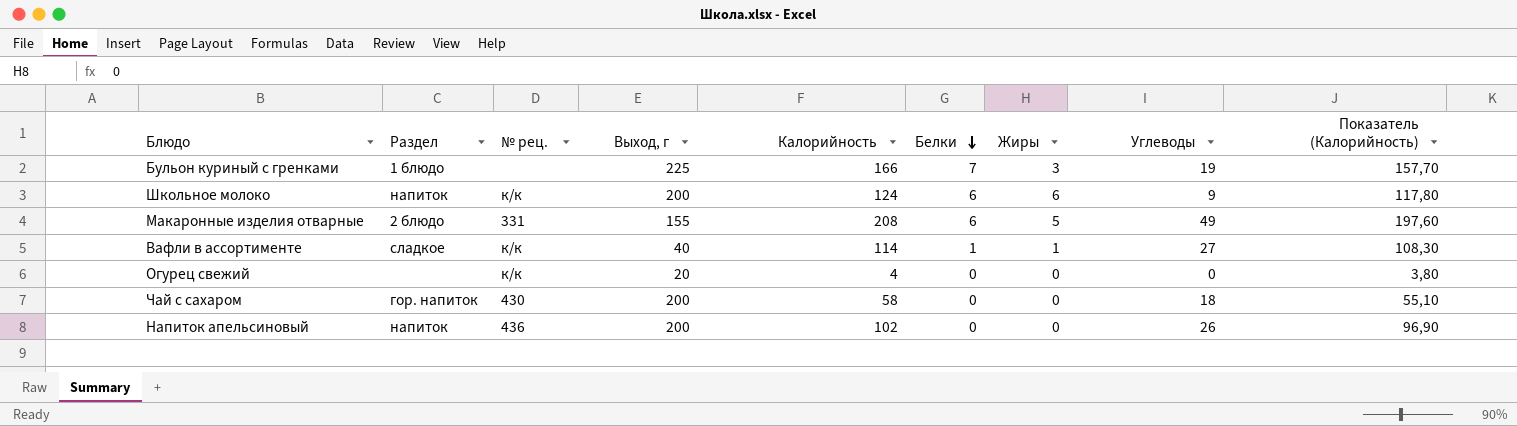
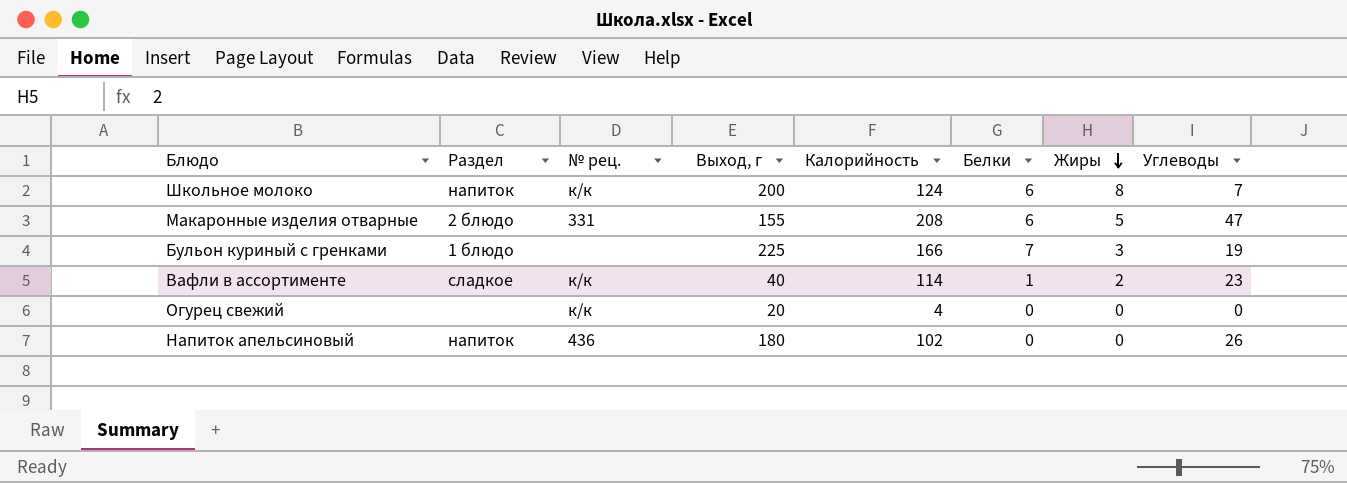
row order: Белки descending -> Жиры descending
column Показатель (Калорийность) | formula: [Калорийность] * 0,95 -> none
row Чай с сахаром: гор. напиток | 430 | 200 | 58 | 0 | 0 | 18 | 55,10 -> none
Школьное молоко | Жиры: 6 -> 8
Школьное молоко | Углеводы: 9 -> 7
Макаронные изделия отварные | Углеводы: 49 -> 47
Вафли в ассортименте | Жиры: 1 -> 2
Вафли в ассортименте | Углеводы: 27 -> 23
Напиток апельсиновый | Выход, г: 200 -> 180

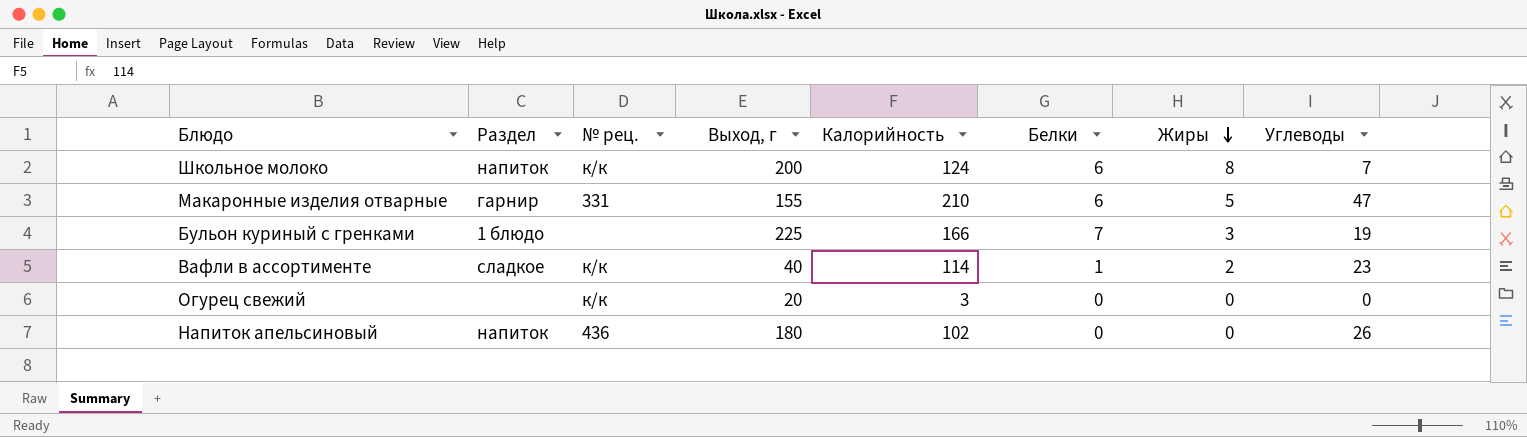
Макаронные изделия отварные | Раздел: 2 блюдо -> гарнир
Макаронные изделия отварные | Калорийность: 208 -> 210
Огурец свежий | Калорийность: 4 -> 3

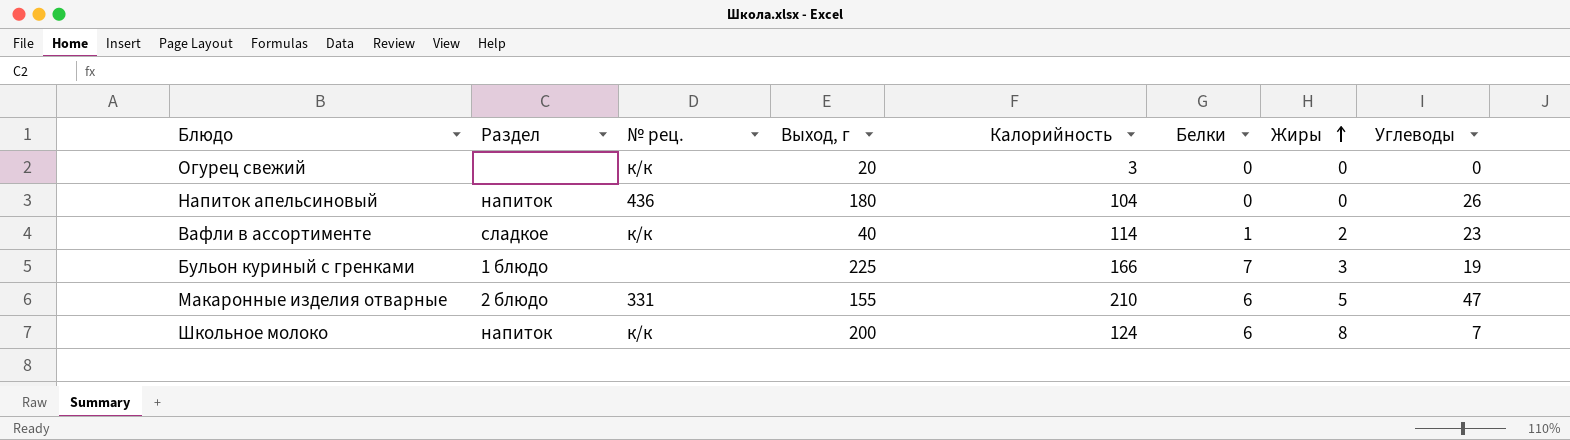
row order: Жиры descending -> Жиры ascending
Напиток апельсиновый | Калорийность: 102 -> 104
Макаронные изделия отварные | Раздел: гарнир -> 2 блюдо

